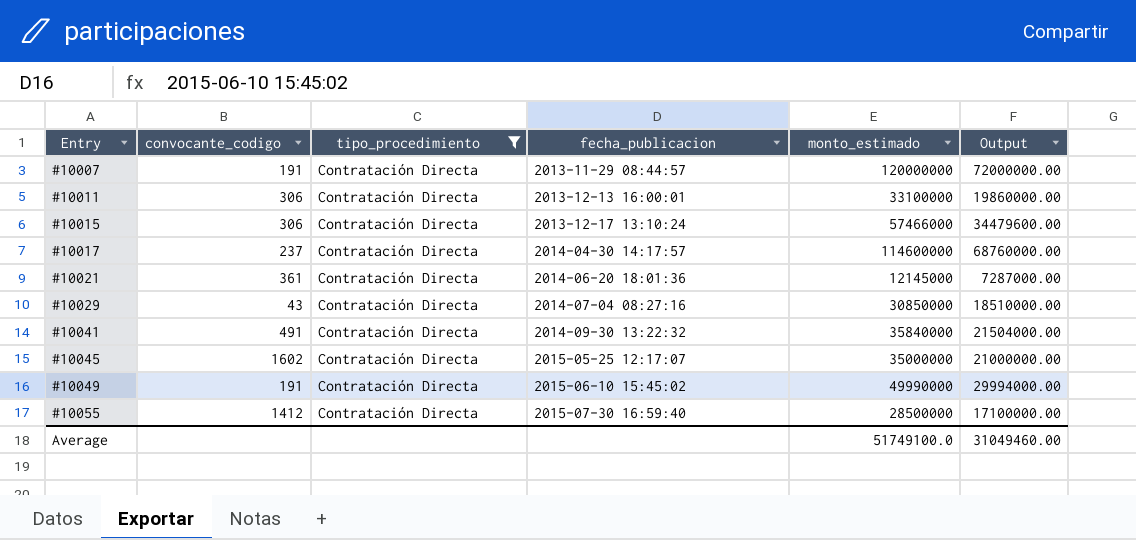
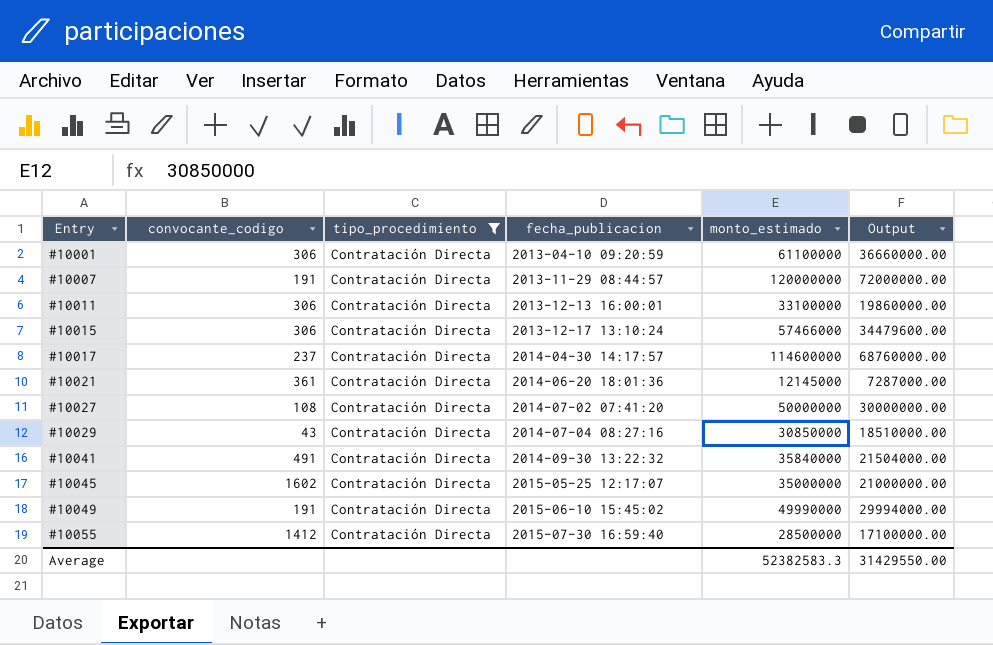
row #10001: none -> 306 | Contratación Directa | 2013-04-10 09:20:59 | 61100000 | 36660000.00
row #10027: none -> 108 | Contratación Directa | 2014-07-02 07:41:20 | 50000000 | 30000000.00
Average | monto_estimado: 51749100.0 -> 52382583.3
Average | Output: 31049460.00 -> 31429550.00

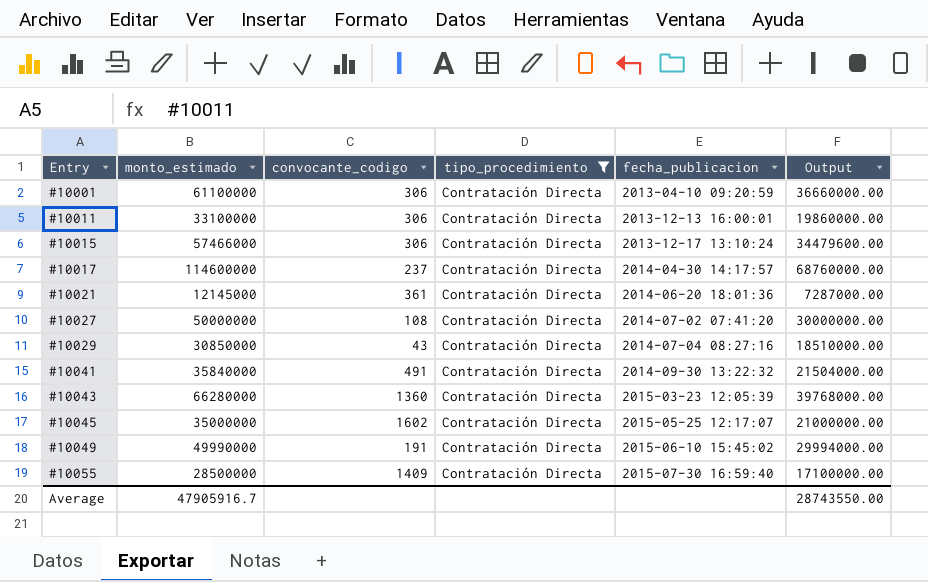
column monto_estimado | position: 5 -> 2
row #10007: 191 | Contratación Directa | 2013-11-29 08:44:57 | 120000000 | 72000000.00 -> none
row #10043: none -> 66280000 | 1360 | Contratación Directa | 2015-03-23 12:05:39 | 39768000.00
#10055 | convocante_codigo: 1412 -> 1409
Average | monto_estimado: 52382583.3 -> 47905916.7
Average | Output: 31429550.00 -> 28743550.00

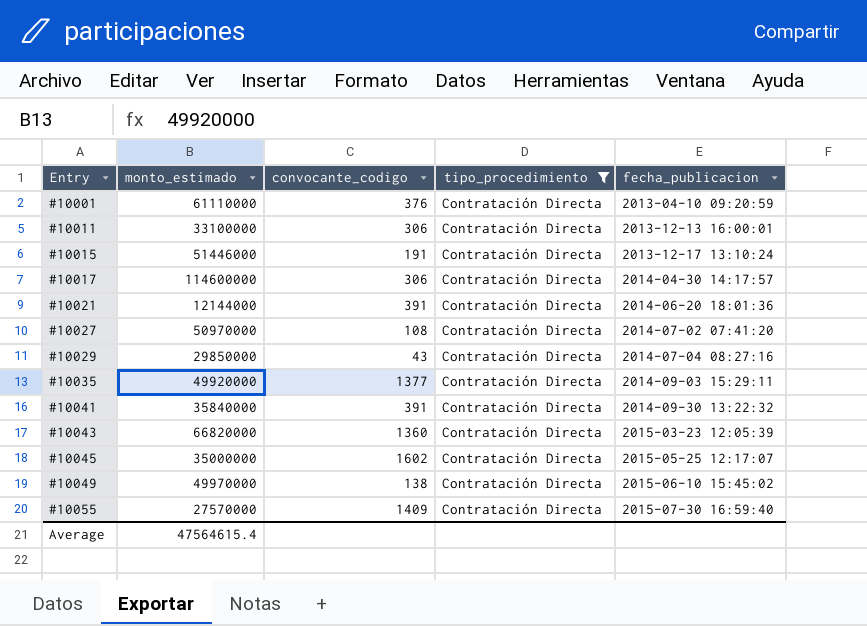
column Output | formula: [monto_estimado] * 0.6 -> none
#10001 | monto_estimado: 61100000 -> 61110000
#10001 | convocante_codigo: 306 -> 376
#10015 | monto_estimado: 57466000 -> 51446000
#10015 | convocante_codigo: 306 -> 191
#10017 | convocante_codigo: 237 -> 306
#10021 | monto_estimado: 12145000 -> 12144000
#10021 | convocante_codigo: 361 -> 391
#10027 | monto_estimado: 50000000 -> 50970000
#10029 | monto_estimado: 30850000 -> 29850000
row #10035: none -> 49920000 | 1377 | Contratación Directa | 2014-09-03 15:29:11
#10041 | convocante_codigo: 491 -> 391
#10043 | monto_estimado: 66280000 -> 66820000
#10049 | monto_estimado: 49990000 -> 49970000
#10049 | convocante_codigo: 191 -> 138
#10055 | monto_estimado: 28500000 -> 27570000
Average | monto_estimado: 47905916.7 -> 47564615.4

